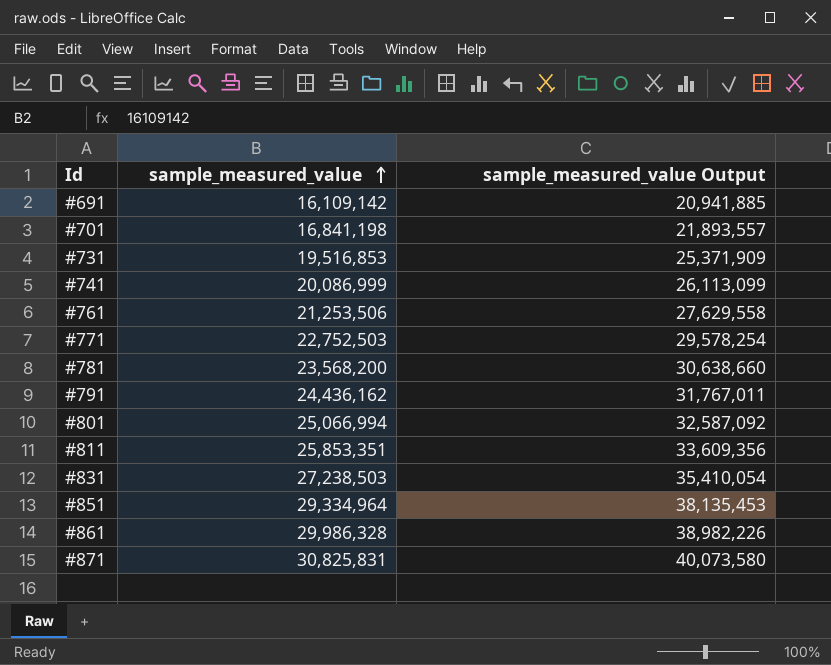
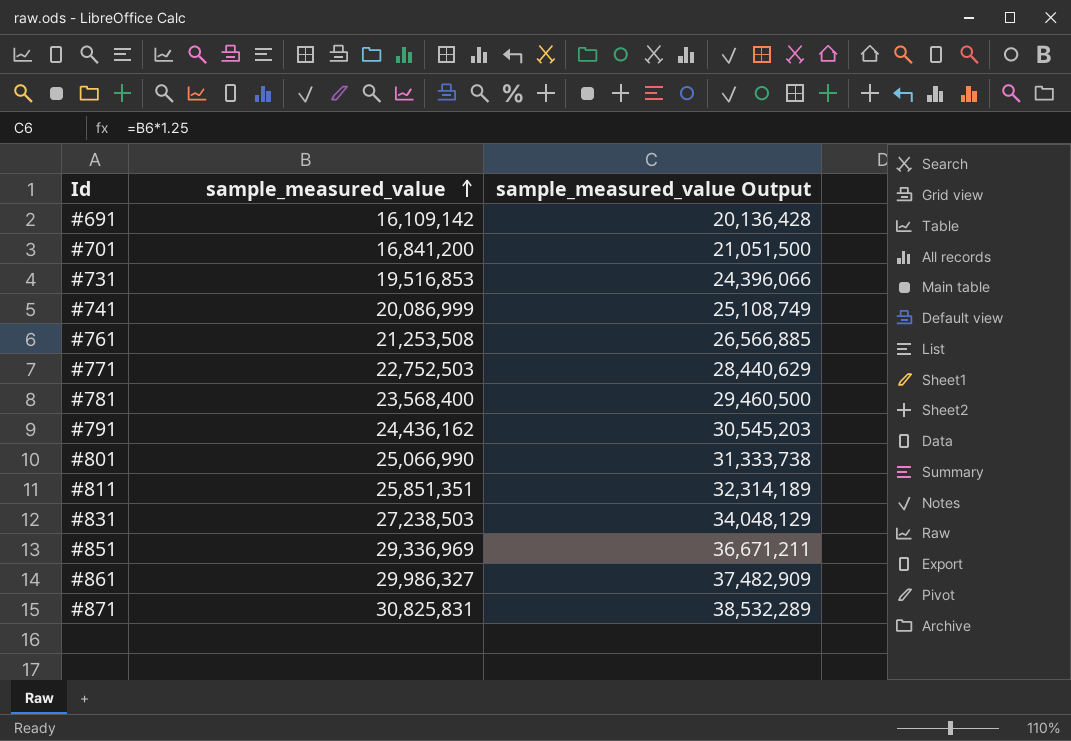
column sample_measured_value Output | formula: [sample_measured_value] * 1.3 -> [sample_measured_value] * 1.25
#701 | sample_measured_value: 16,841,198 -> 16,841,200
#761 | sample_measured_value: 21,253,506 -> 21,253,508
#781 | sample_measured_value: 23,568,200 -> 23,568,400
#801 | sample_measured_value: 25,066,994 -> 25,066,990
#811 | sample_measured_value: 25,853,351 -> 25,851,351
#851 | sample_measured_value: 29,334,964 -> 29,336,969
#861 | sample_measured_value: 29,986,328 -> 29,986,327

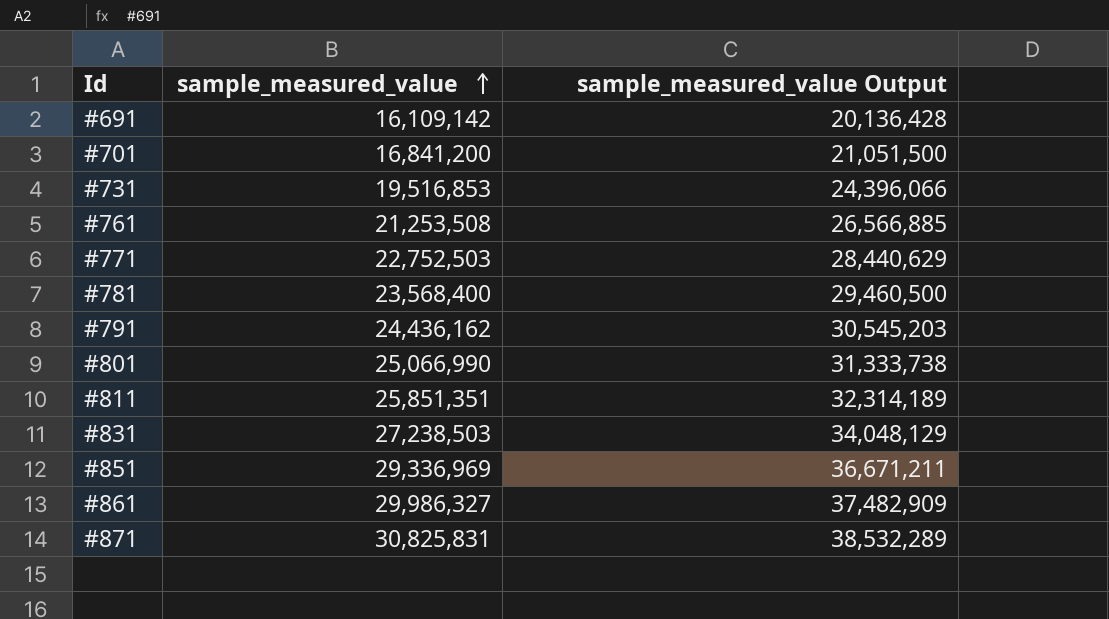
row #741: 20,086,999 | 25,108,749 -> none

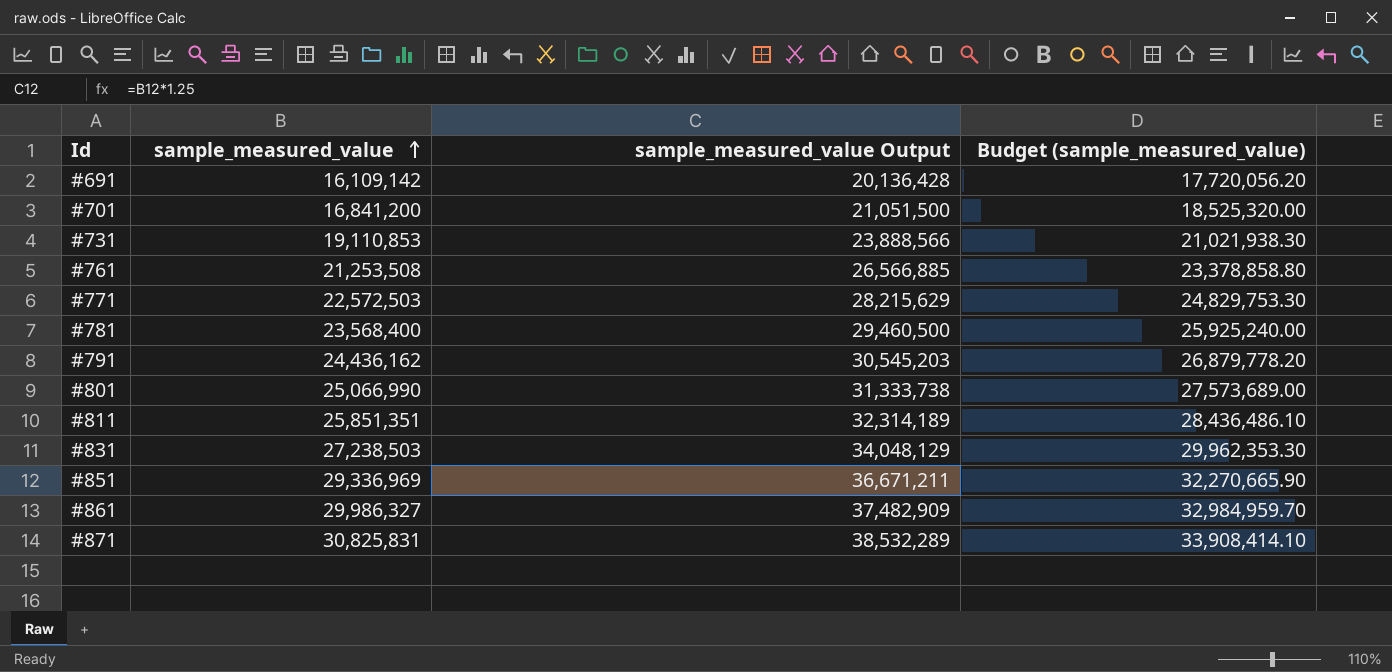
column Budget (sample_measured_value) | formula: none -> [sample_measured_value] * 1.1
#731 | sample_measured_value: 19,516,853 -> 19,110,853
#731 | sample_measured_value Output: 24,396,066 -> 23,888,566
#771 | sample_measured_value: 22,752,503 -> 22,572,503
#771 | sample_measured_value Output: 28,440,629 -> 28,215,629

